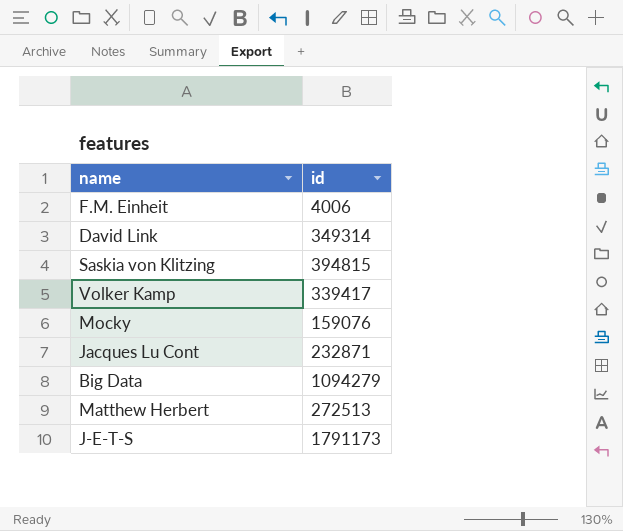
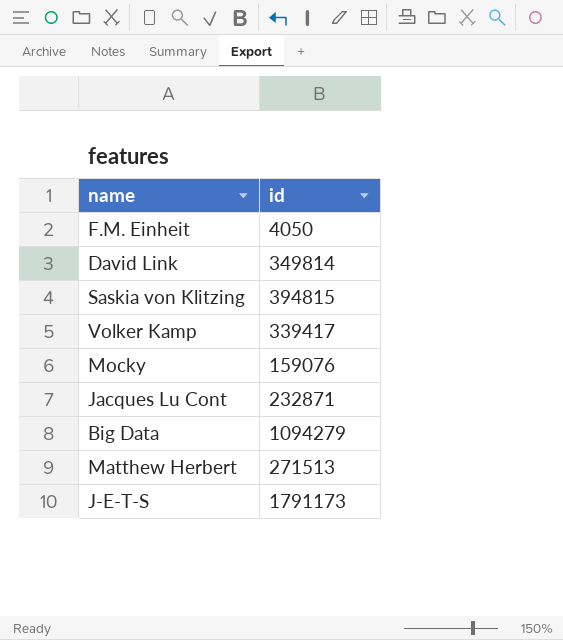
F.M. Einheit | id: 4006 -> 4050
David Link | id: 349314 -> 349814
Matthew Herbert | id: 272513 -> 271513

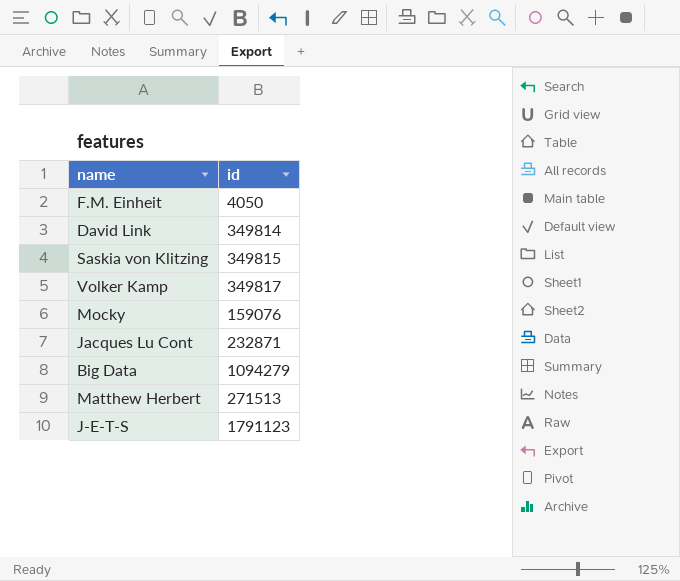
Saskia von Klitzing | id: 394815 -> 349815
Volker Kamp | id: 339417 -> 349817
J-E-T-S | id: 1791173 -> 1791123

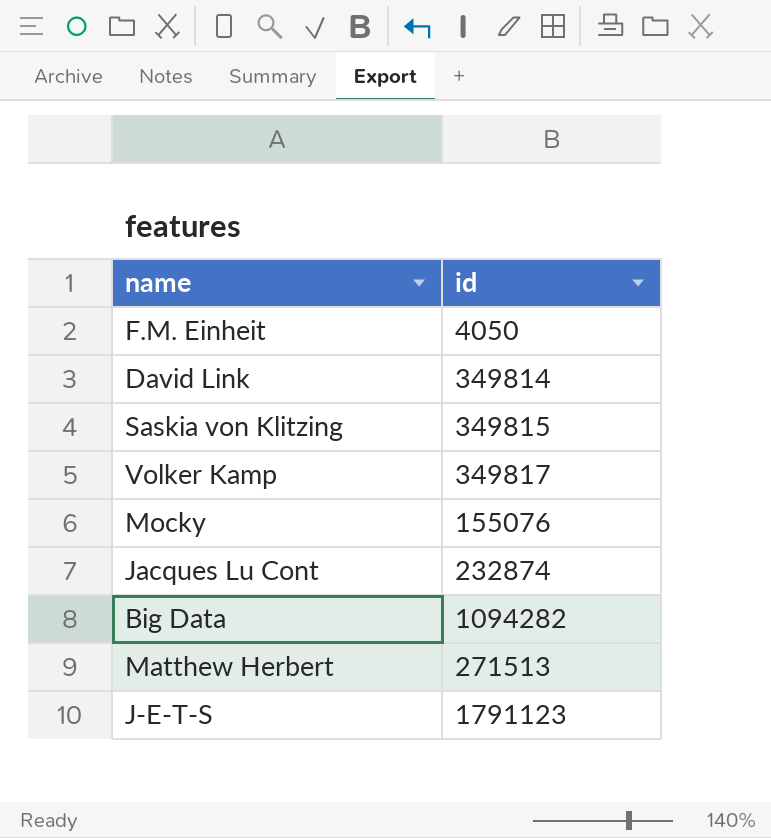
Mocky | id: 159076 -> 155076
Jacques Lu Cont | id: 232871 -> 232874
Big Data | id: 1094279 -> 1094282

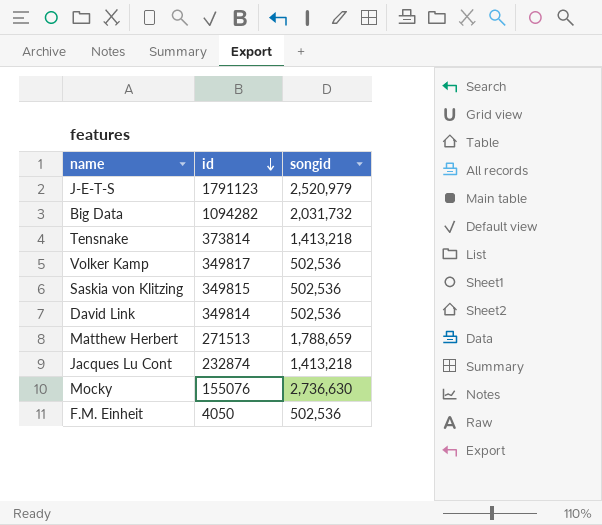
row order: none -> id descending
column songid | position: none -> 3
row Tensnake: none -> 373814 | 1,413,218

